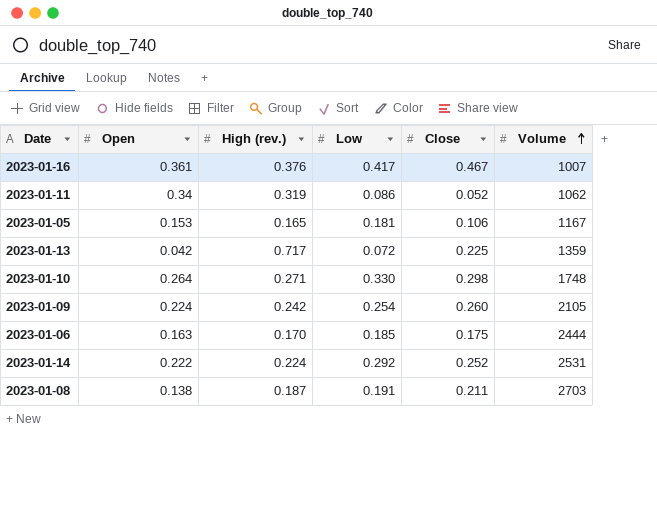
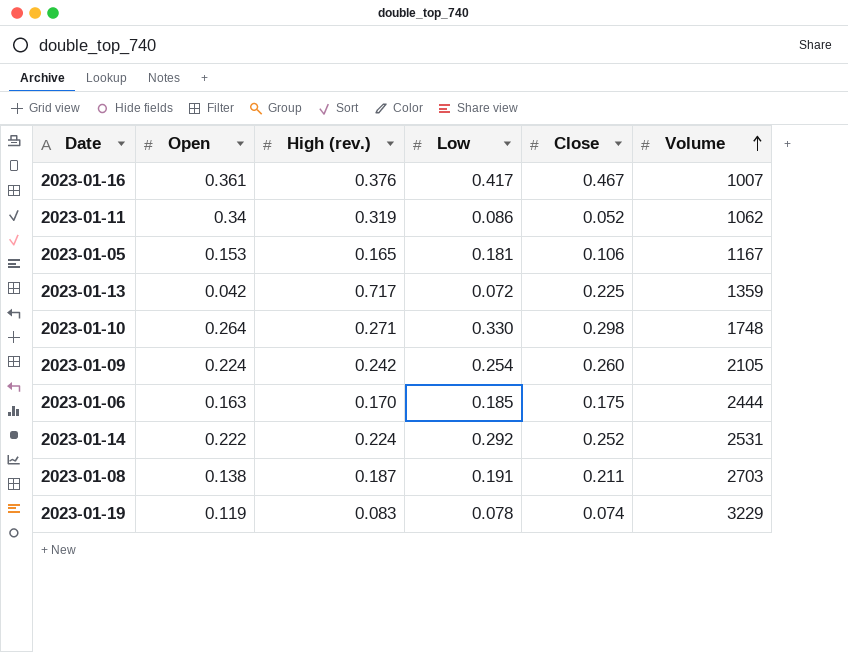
row 2023-01-19: none -> 0.119 | 0.083 | 0.078 | 0.074 | 3229

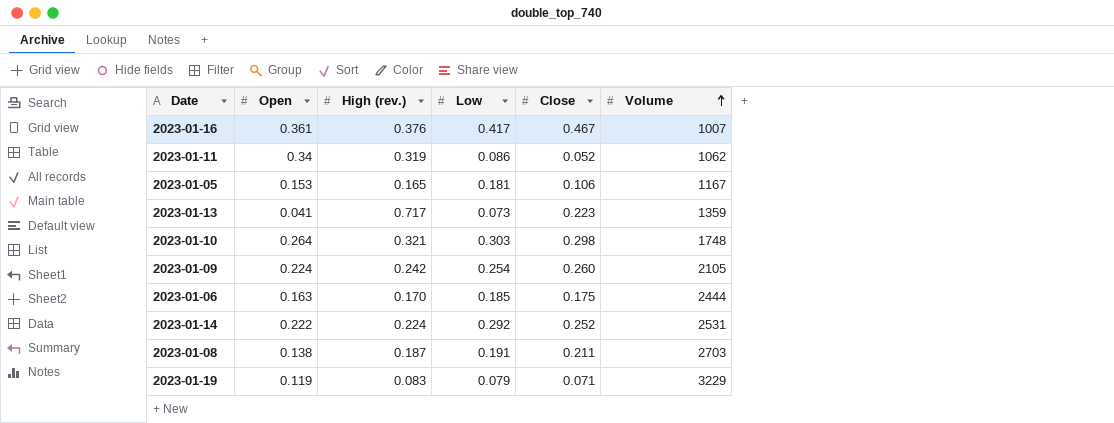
2023-01-13 | Open: 0.042 -> 0.041
2023-01-13 | Low: 0.072 -> 0.073
2023-01-13 | Close: 0.225 -> 0.223
2023-01-10 | High (rev.): 0.271 -> 0.321
2023-01-10 | Low: 0.330 -> 0.303
2023-01-19 | Low: 0.078 -> 0.079
2023-01-19 | Close: 0.074 -> 0.071

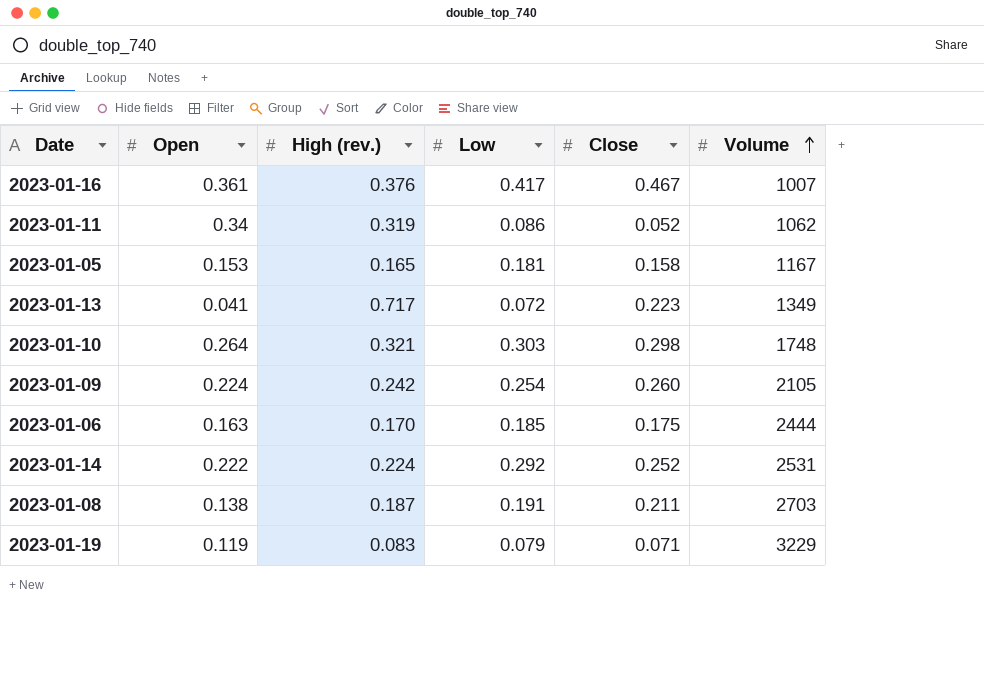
2023-01-05 | Close: 0.106 -> 0.158
2023-01-13 | Low: 0.073 -> 0.072
2023-01-13 | Volume: 1359 -> 1349

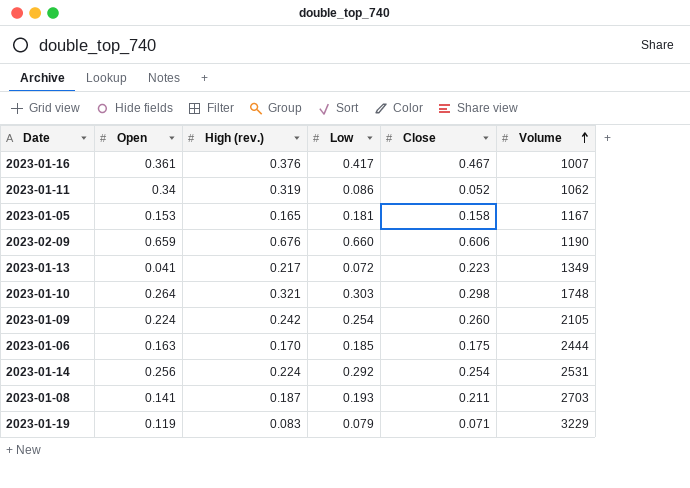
row 2023-02-09: none -> 0.659 | 0.676 | 0.660 | 0.606 | 1190
2023-01-13 | High (rev.): 0.717 -> 0.217
2023-01-14 | Open: 0.222 -> 0.256
2023-01-14 | Close: 0.252 -> 0.254
2023-01-08 | Open: 0.138 -> 0.141
2023-01-08 | Low: 0.191 -> 0.193

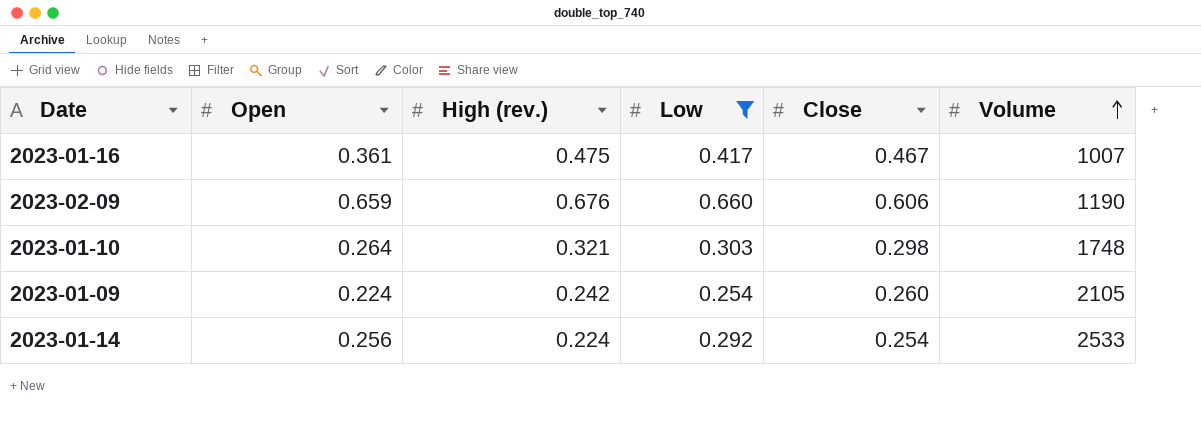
filter: none -> Low >= 0.254
2023-01-16 | High (rev.): 0.376 -> 0.475
2023-01-14 | Volume: 2531 -> 2533

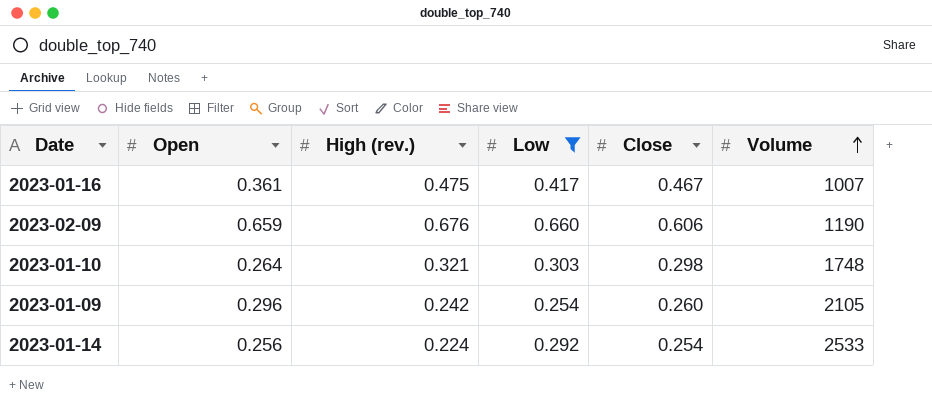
2023-01-09 | Open: 0.224 -> 0.296

